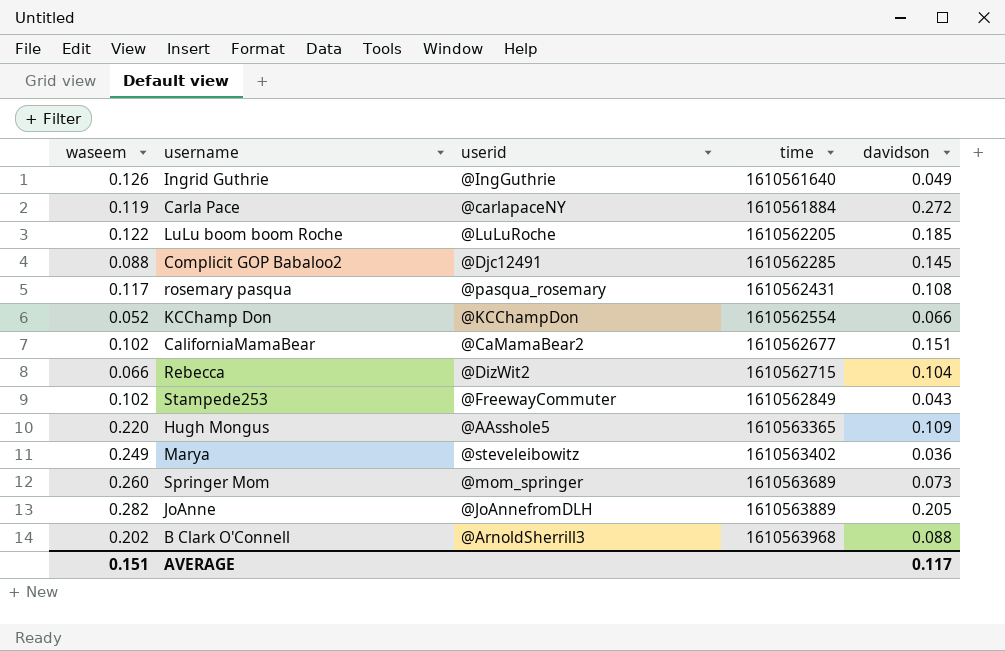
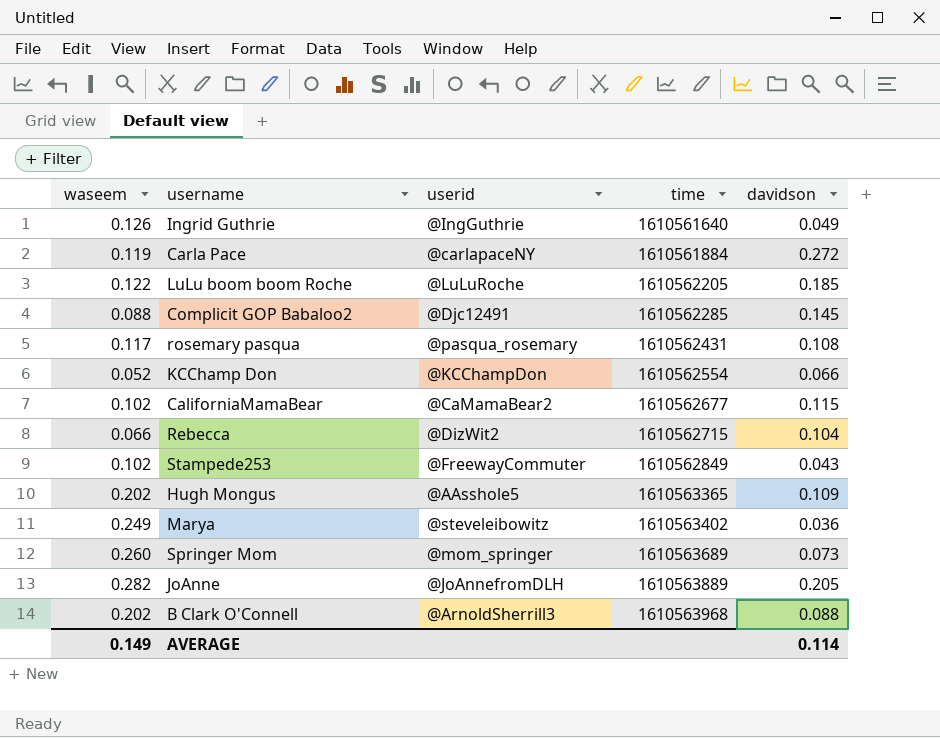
CaliforniaMamaBear | davidson: 0.151 -> 0.115
Hugh Mongus | waseem: 0.220 -> 0.202
AVERAGE | waseem: 0.151 -> 0.149
AVERAGE | davidson: 0.117 -> 0.114

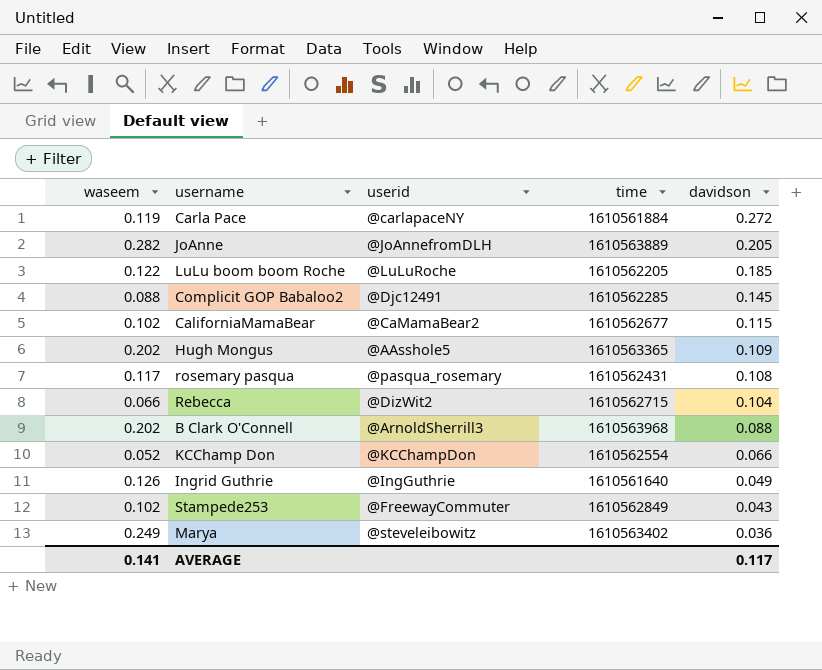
row order: time ascending -> davidson descending
row Springer Mom: 0.260 | @mom_springer | 1610563689 | 0.073 -> none
AVERAGE | waseem: 0.149 -> 0.141
AVERAGE | davidson: 0.114 -> 0.117

